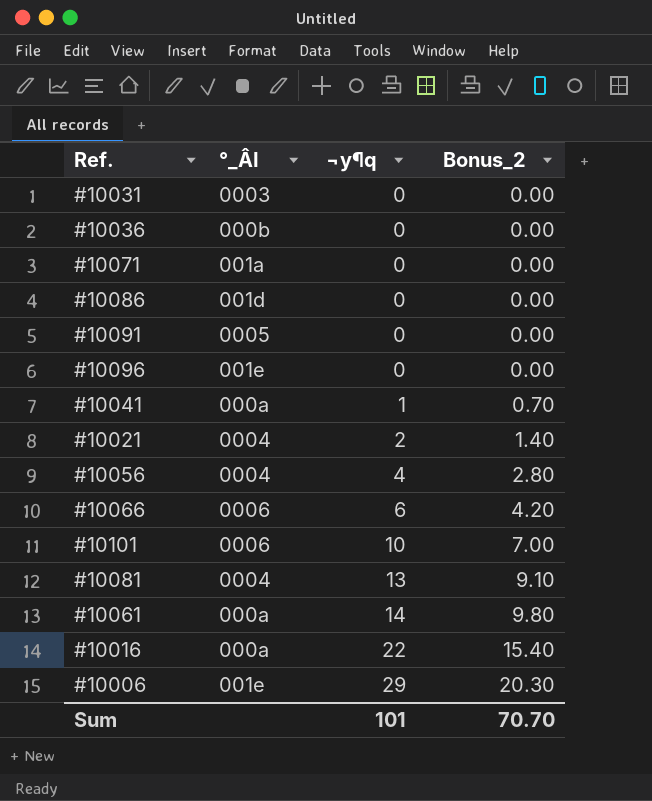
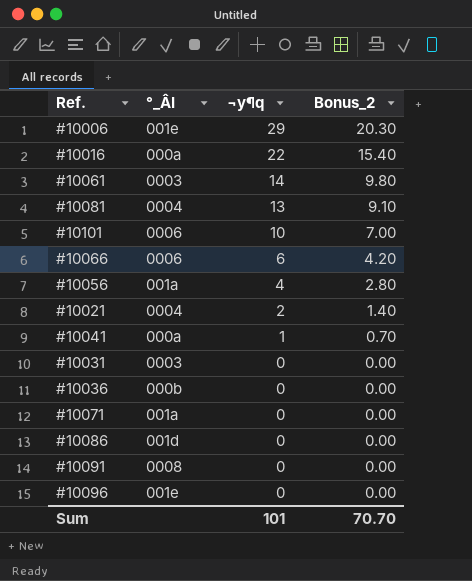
row order: ¬y¶q ascending -> ¬y¶q descending
#10061 | °_ÂI: 000a -> 0003
#10056 | °_ÂI: 0004 -> 001a
#10091 | °_ÂI: 0005 -> 0008

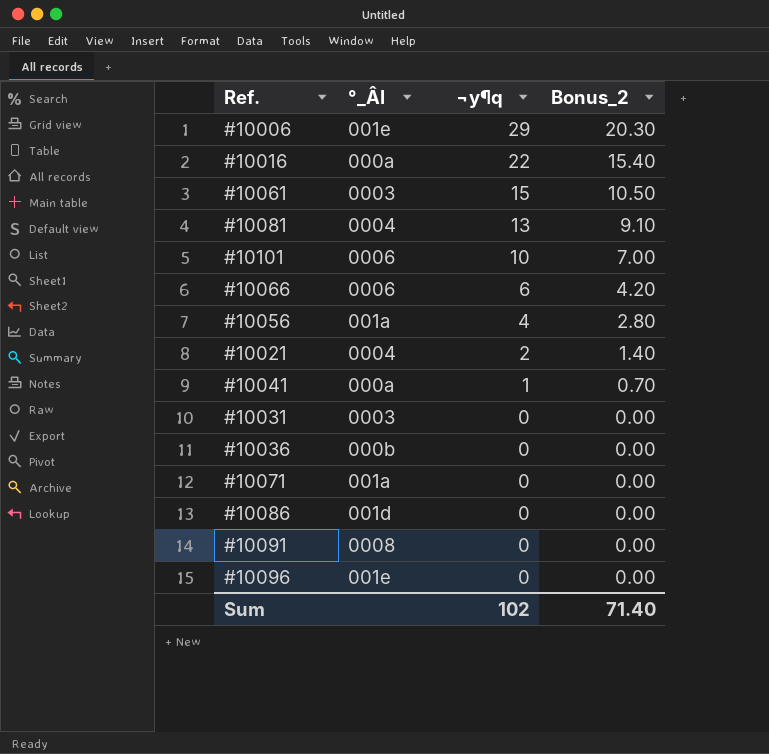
#10061 | ¬y¶q: 14 -> 15
#10061 | Bonus_2: 9.80 -> 10.50
Sum | ¬y¶q: 101 -> 102
Sum | Bonus_2: 70.70 -> 71.40

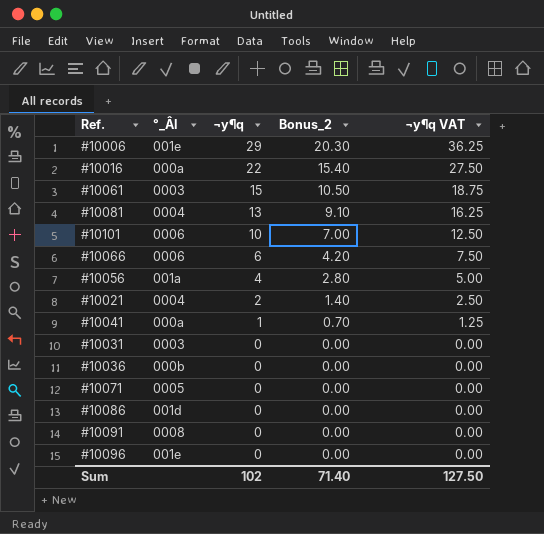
column ¬y¶q VAT | formula: none -> [¬y¶q] * 1.25
#10071 | °_ÂI: 001a -> 0005

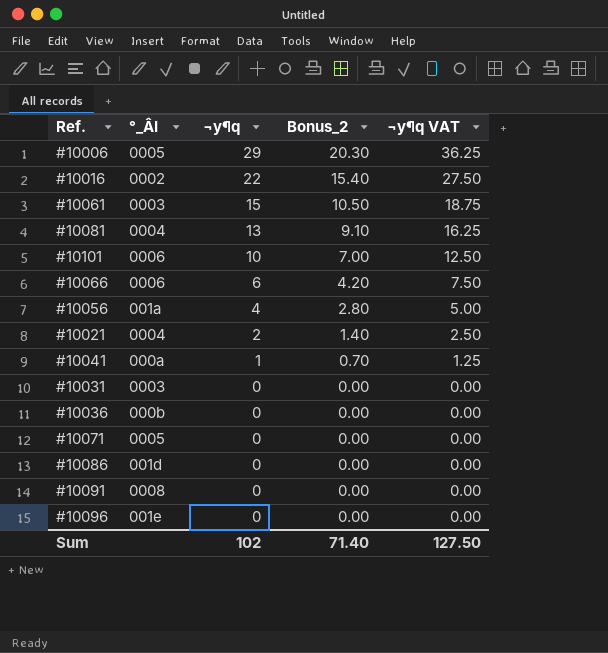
#10006 | °_ÂI: 001e -> 0005
#10016 | °_ÂI: 000a -> 0002

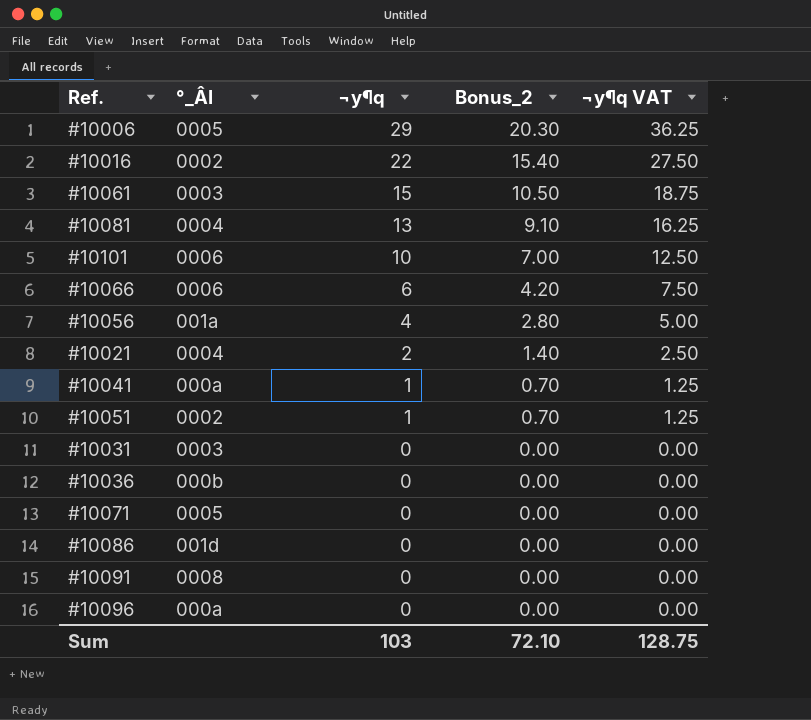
row #10051: none -> 0002 | 1 | 0.70 | 1.25
#10096 | °_ÂI: 001e -> 000a
Sum | ¬y¶q: 102 -> 103
Sum | Bonus_2: 71.40 -> 72.10
Sum | ¬y¶q VAT: 127.50 -> 128.75

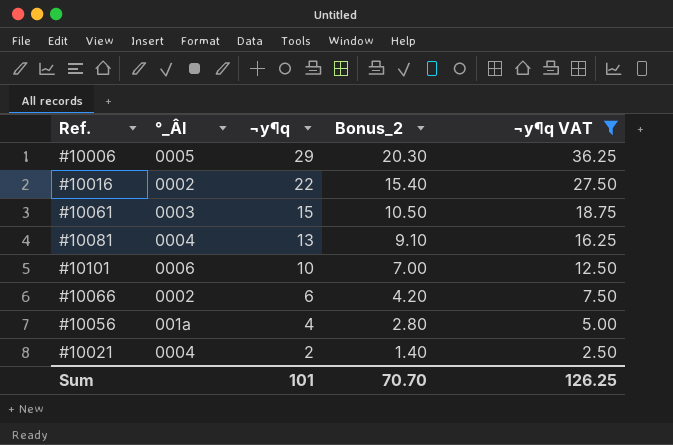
filter: none -> ¬y¶q VAT >= 2.50
#10066 | °_ÂI: 0006 -> 0002
Sum | ¬y¶q: 103 -> 101
Sum | Bonus_2: 72.10 -> 70.70
Sum | ¬y¶q VAT: 128.75 -> 126.25

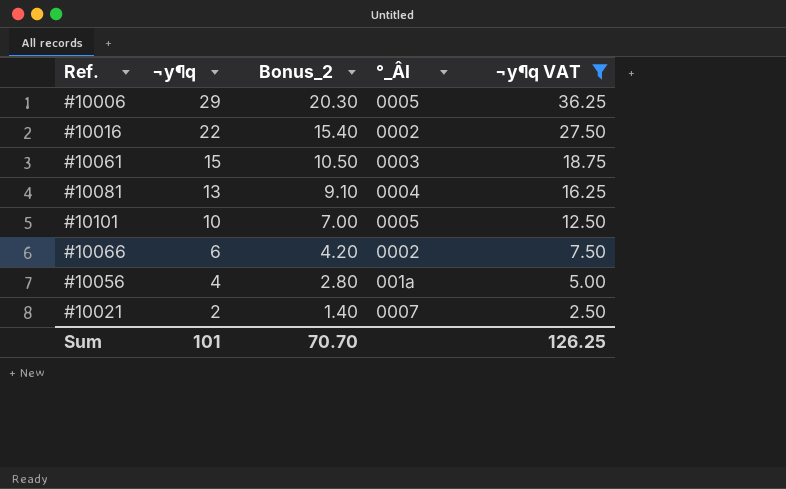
column °_ÂI | position: 2 -> 4
#10101 | °_ÂI: 0006 -> 0005
#10021 | °_ÂI: 0004 -> 0007

